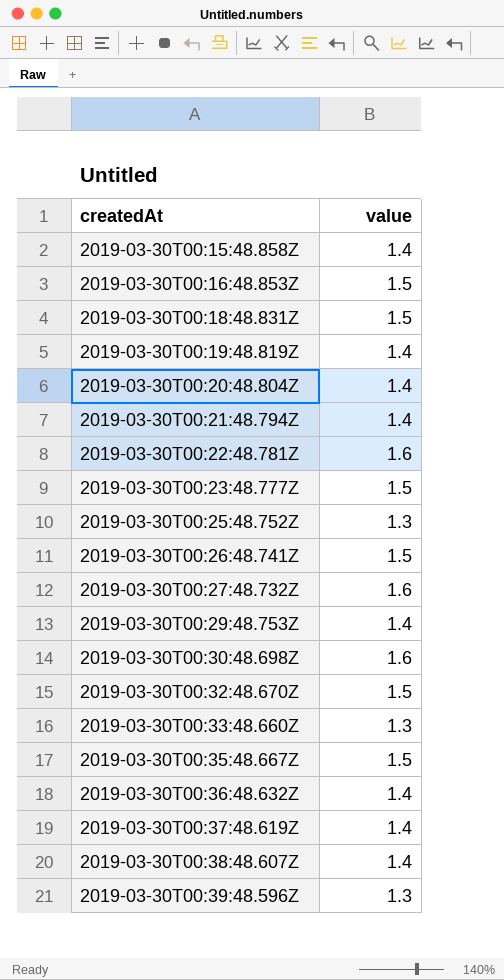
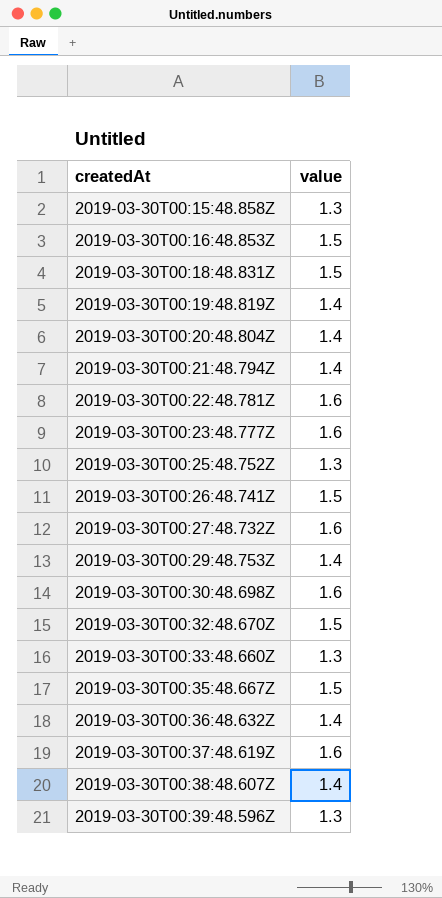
2019-03-30T00:15:48.858Z | value: 1.4 -> 1.3
2019-03-30T00:23:48.777Z | value: 1.5 -> 1.6
2019-03-30T00:37:48.619Z | value: 1.4 -> 1.6

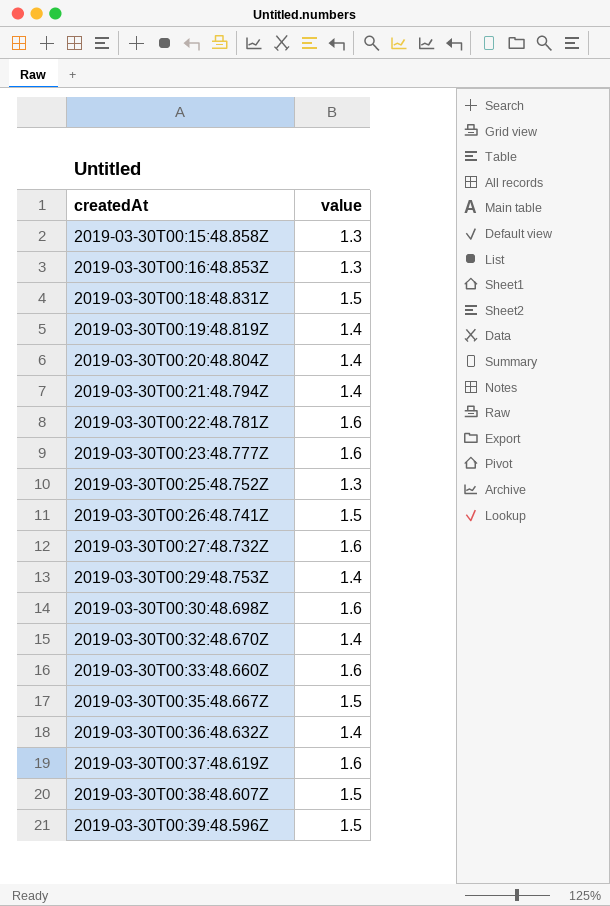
2019-03-30T00:16:48.853Z | value: 1.5 -> 1.3
2019-03-30T00:32:48.670Z | value: 1.5 -> 1.4
2019-03-30T00:33:48.660Z | value: 1.3 -> 1.6
2019-03-30T00:38:48.607Z | value: 1.4 -> 1.5
2019-03-30T00:39:48.596Z | value: 1.3 -> 1.5

